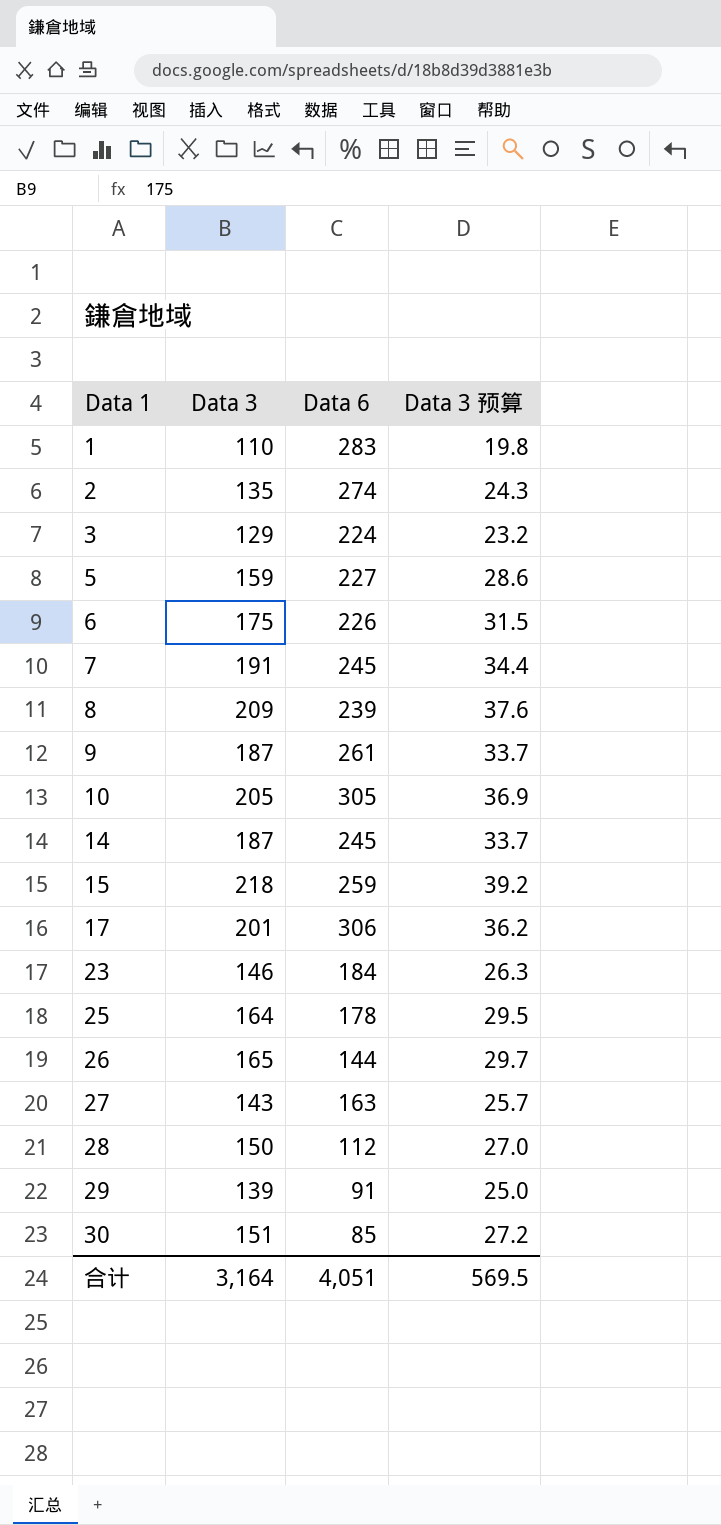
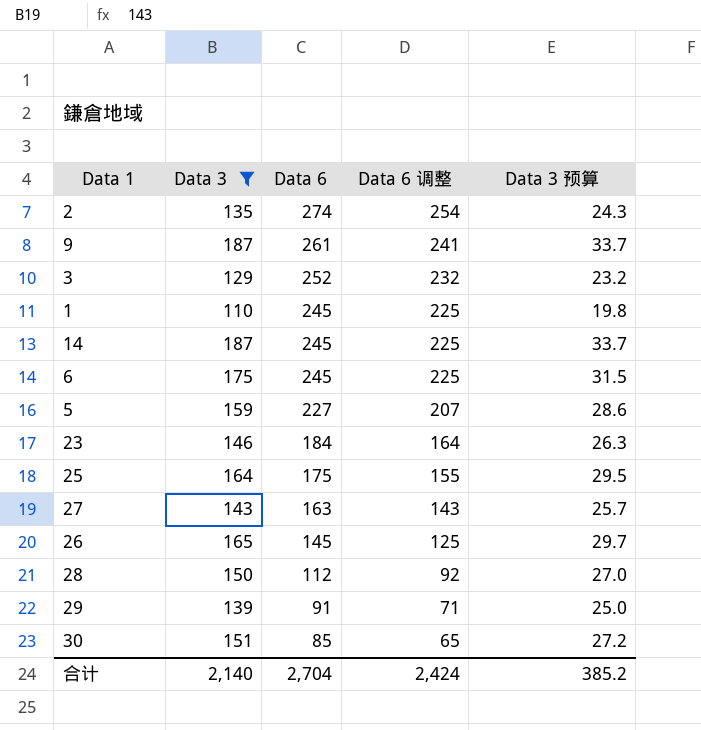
filter: none -> Data 3 <= 187
row order: Data 1 ascending -> Data 6 descending
column Data 6 调整 | formula: none -> [Data 6] - 20
3 | Data 6: 224 -> 252
1 | Data 6: 283 -> 245
6 | Data 6: 226 -> 245
25 | Data 6: 178 -> 175
26 | Data 6: 144 -> 145
合计 | Data 3: 3,164 -> 2,140
合计 | Data 6: 4,051 -> 2,704
合计 | Data 3 预算: 569.5 -> 385.2

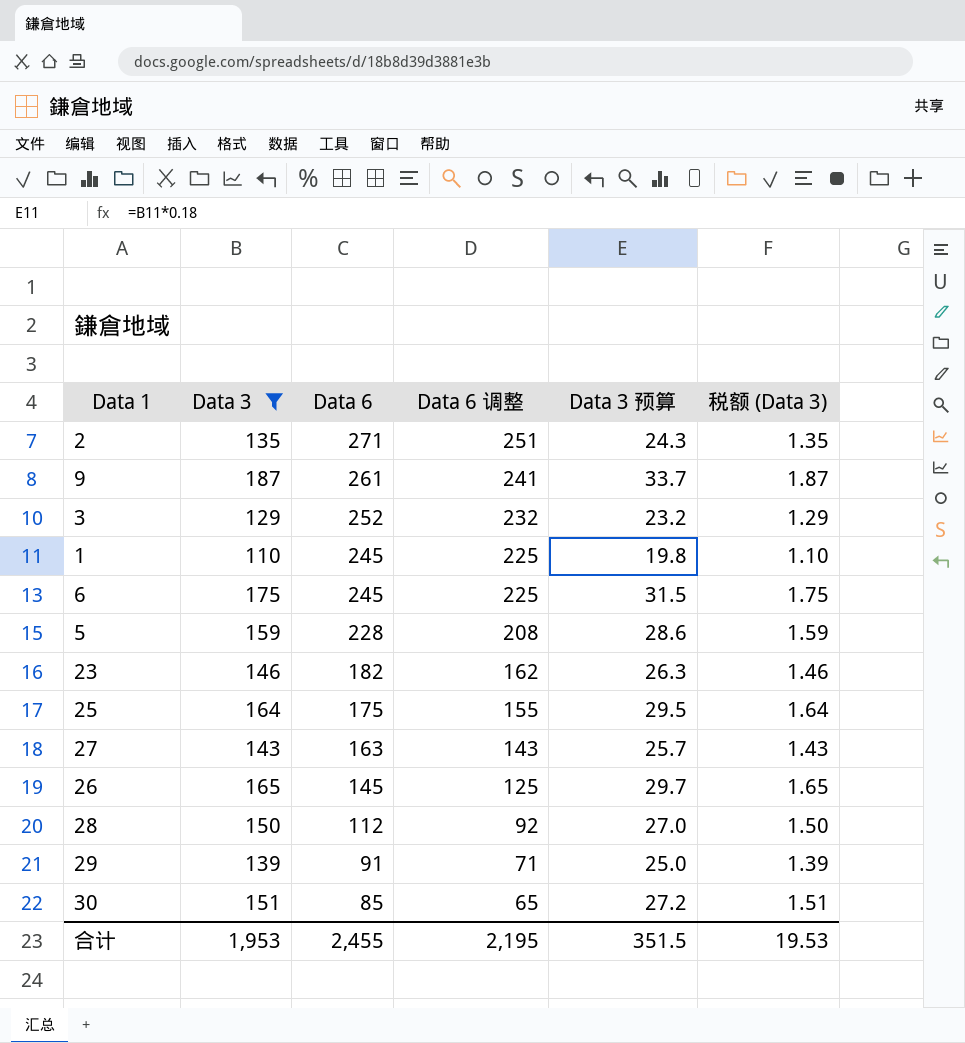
column 税额 (Data 3) | formula: none -> [Data 3] * 0.01
row 14: 187 | 245 | 225 | 33.7 -> none
2 | Data 6: 274 -> 271
2 | Data 6 调整: 254 -> 251
5 | Data 6: 227 -> 228
5 | Data 6 调整: 207 -> 208
23 | Data 6: 184 -> 182
23 | Data 6 调整: 164 -> 162
合计 | Data 3: 2,140 -> 1,953
合计 | Data 6: 2,704 -> 2,455
合计 | Data 6 调整: 2,424 -> 2,195
合计 | Data 3 预算: 385.2 -> 351.5

